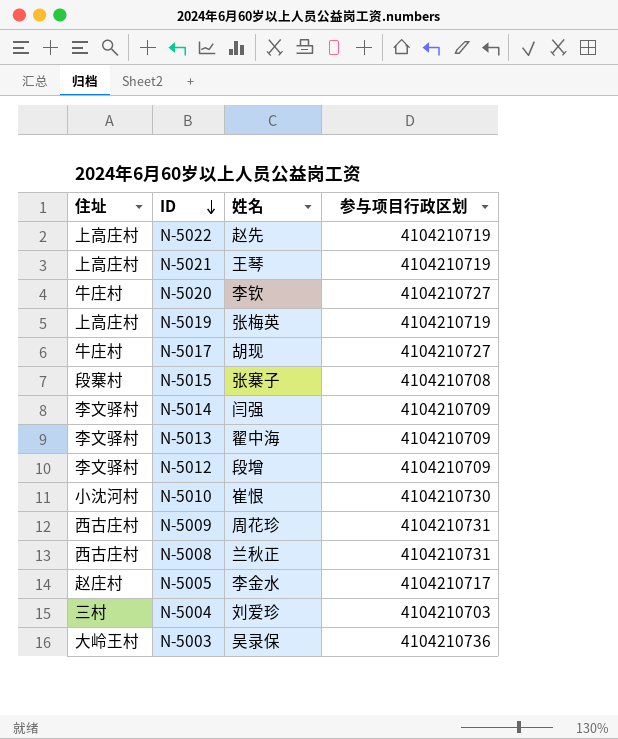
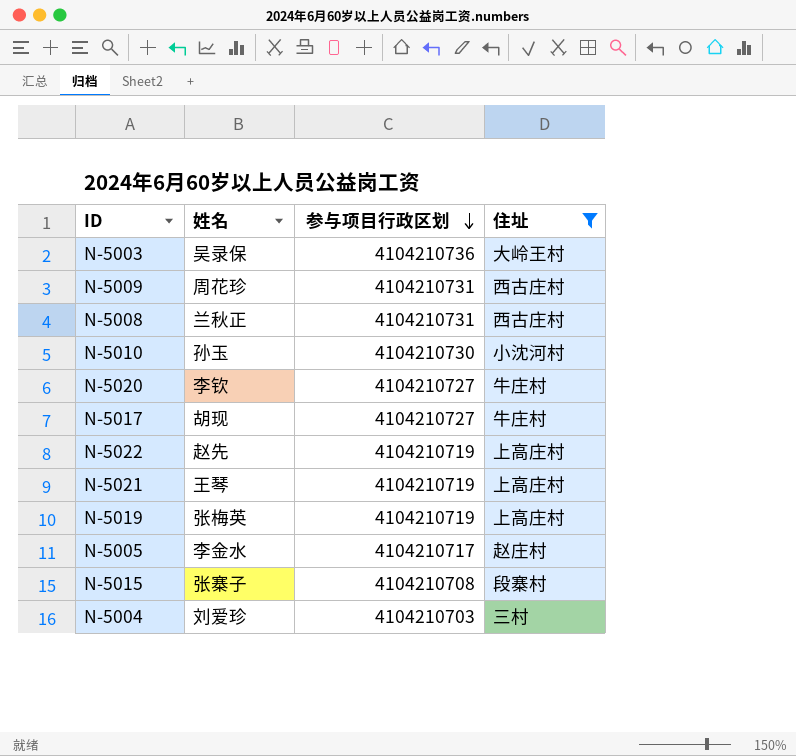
filter: none -> 住址 != 李文驿村
row order: ID descending -> 参与项目行政区划 descending
column 住址 | position: 1 -> 4
N-5010 | 姓名: 崔恨 -> 孙玉

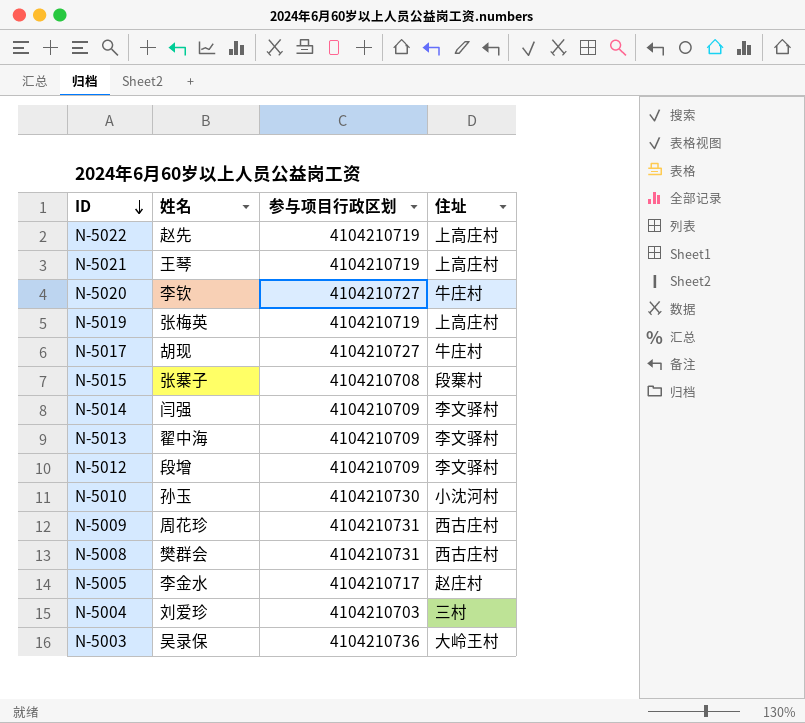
filter: 住址 != 李文驿村 -> none
row order: 参与项目行政区划 descending -> ID descending
N-5008 | 姓名: 兰秋正 -> 樊群会

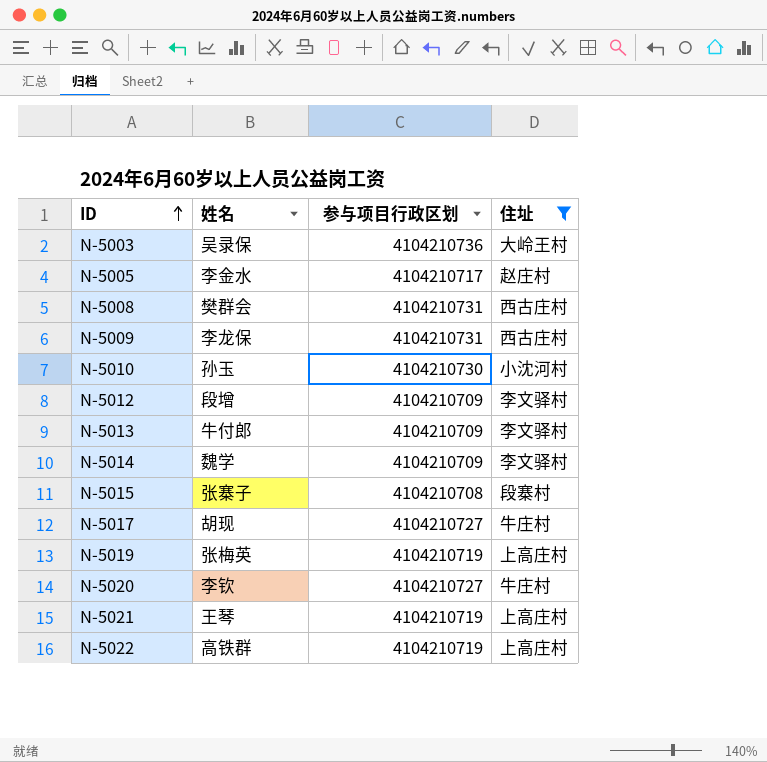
filter: none -> 住址 != 三村
row order: ID descending -> ID ascending
N-5009 | 姓名: 周花珍 -> 李龙保
N-5013 | 姓名: 翟中海 -> 牛付郎
N-5014 | 姓名: 闫强 -> 魏学
N-5022 | 姓名: 赵先 -> 高铁群

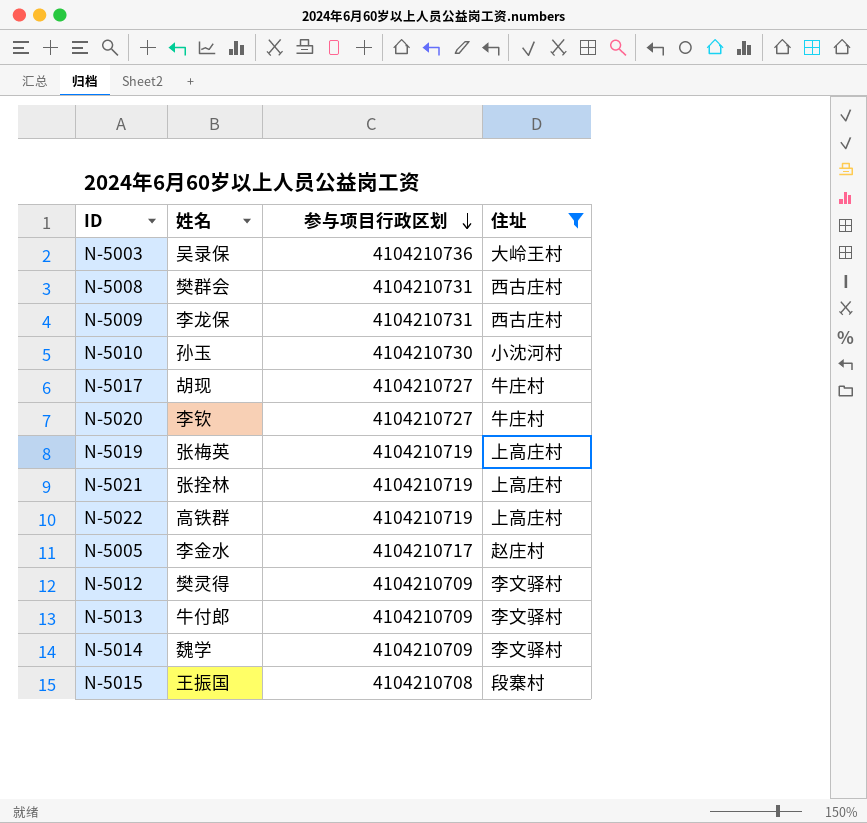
row order: ID ascending -> 参与项目行政区划 descending
N-5021 | 姓名: 王琴 -> 张拴林
N-5012 | 姓名: 段增 -> 樊灵得
N-5015 | 姓名: 张寨子 -> 王振国

